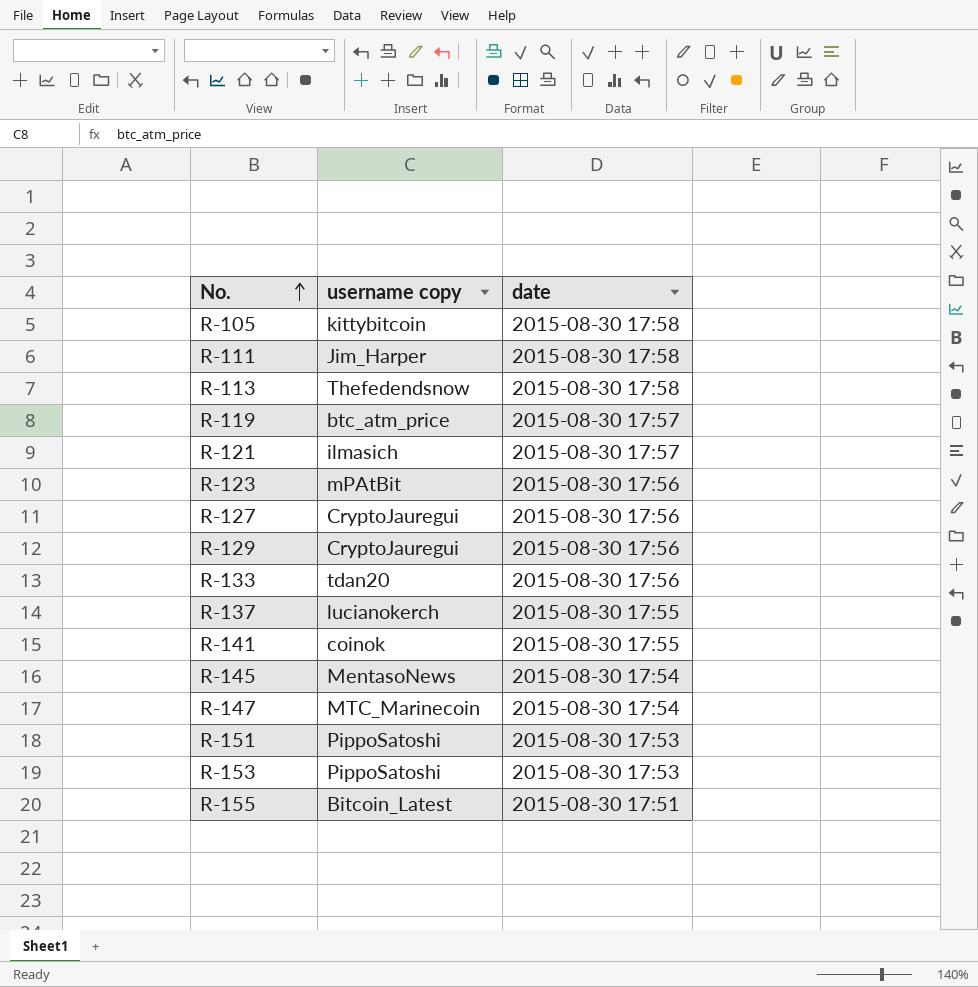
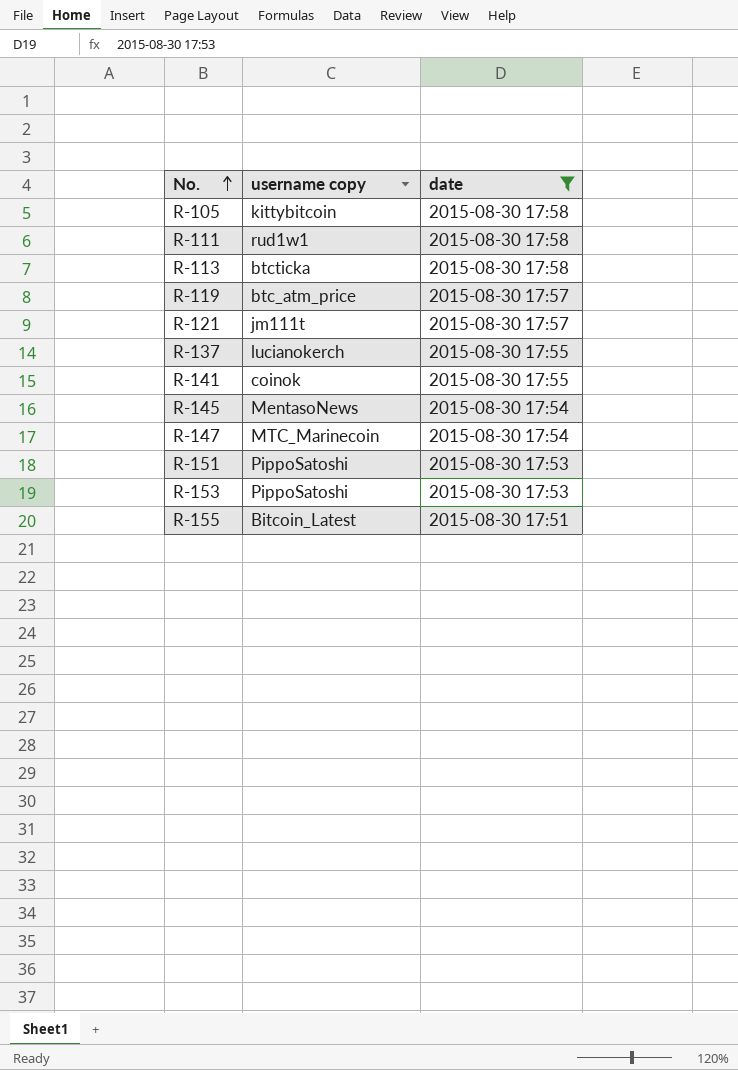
filter: none -> date != 2015-08-30 17:56
R-111 | username copy: Jim_Harper -> rud1w1
R-113 | username copy: Thefedendsnow -> btcticka
R-121 | username copy: ilmasich -> jm111t

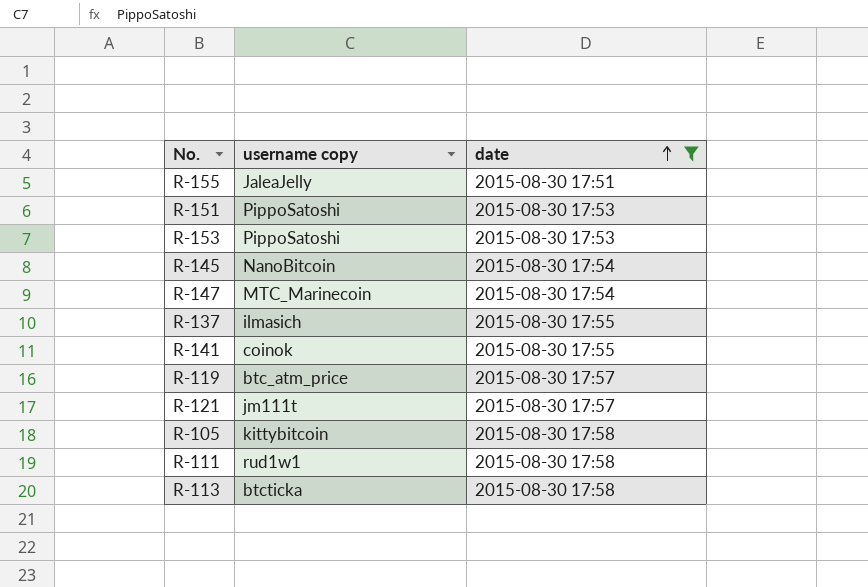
row order: No. ascending -> date ascending
R-155 | username copy: Bitcoin_Latest -> JaleaJelly
R-145 | username copy: MentasoNews -> NanoBitcoin
R-137 | username copy: lucianokerch -> ilmasich

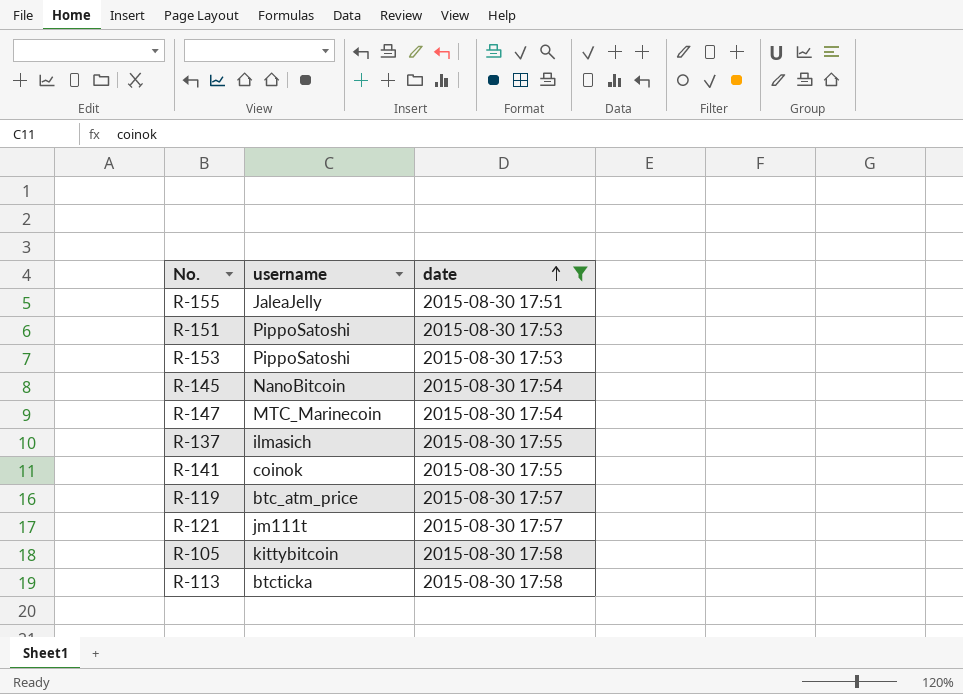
column name: username copy -> username
row R-111: rud1w1 | 2015-08-30 17:58 -> none

